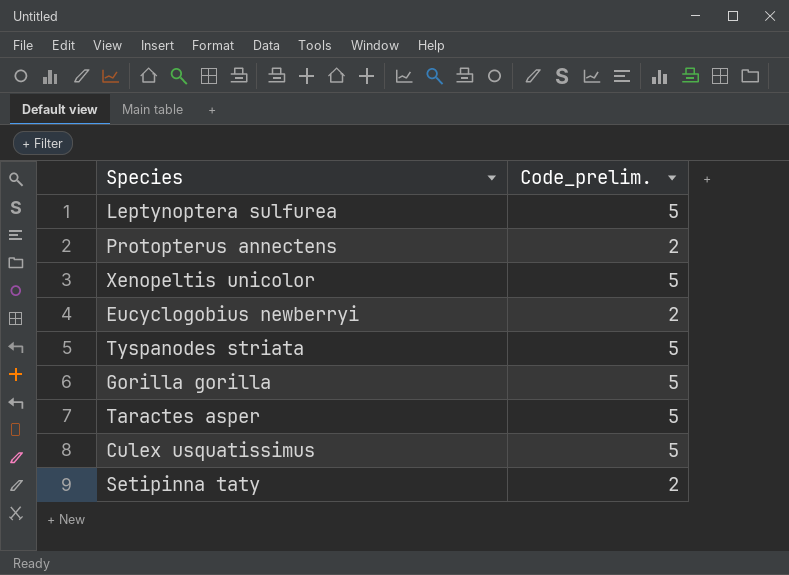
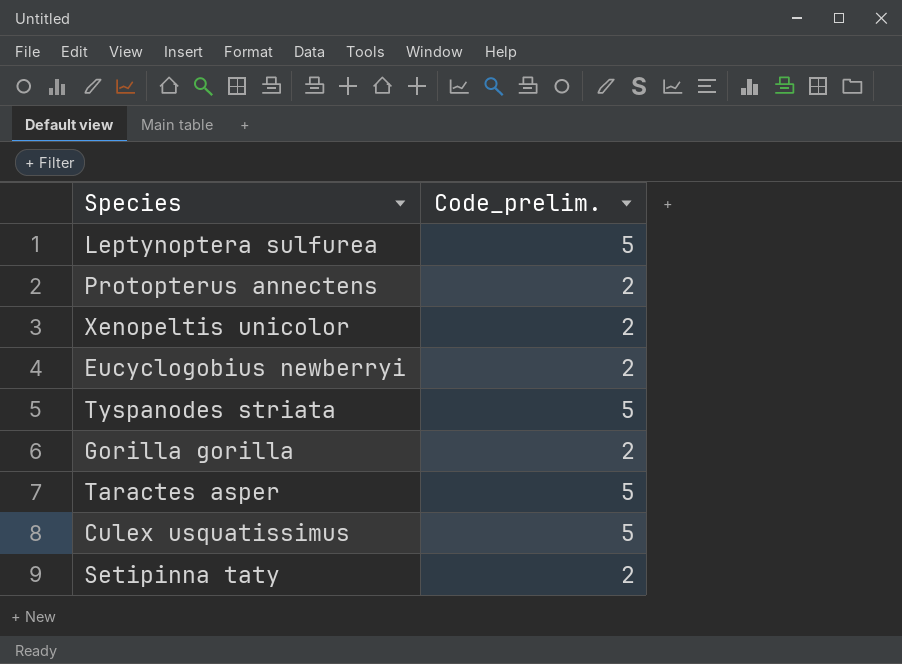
Xenopeltis unicolor | Code_prelim.: 5 -> 2
Gorilla gorilla | Code_prelim.: 5 -> 2

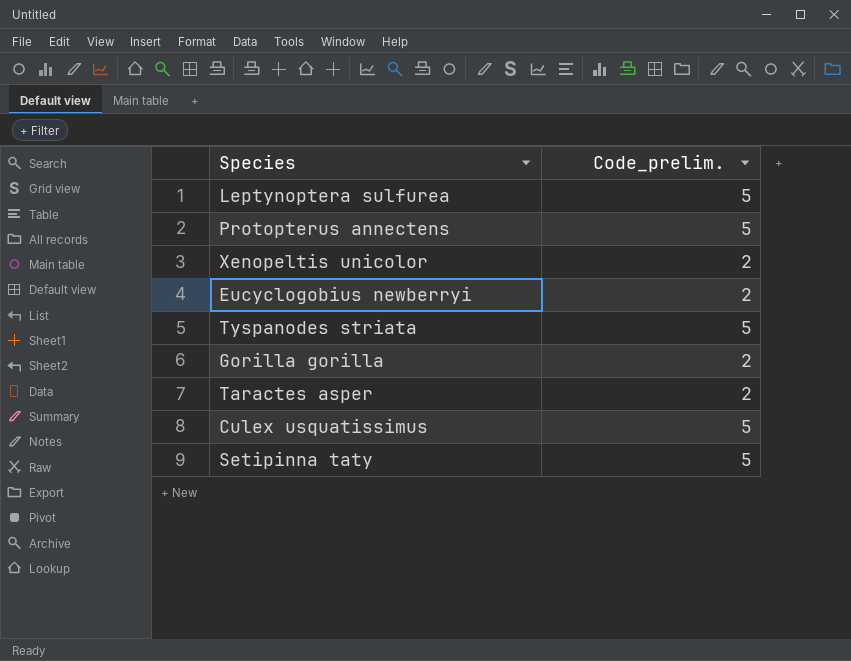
Protopterus annectens | Code_prelim.: 2 -> 5
Taractes asper | Code_prelim.: 5 -> 2
Setipinna taty | Code_prelim.: 2 -> 5

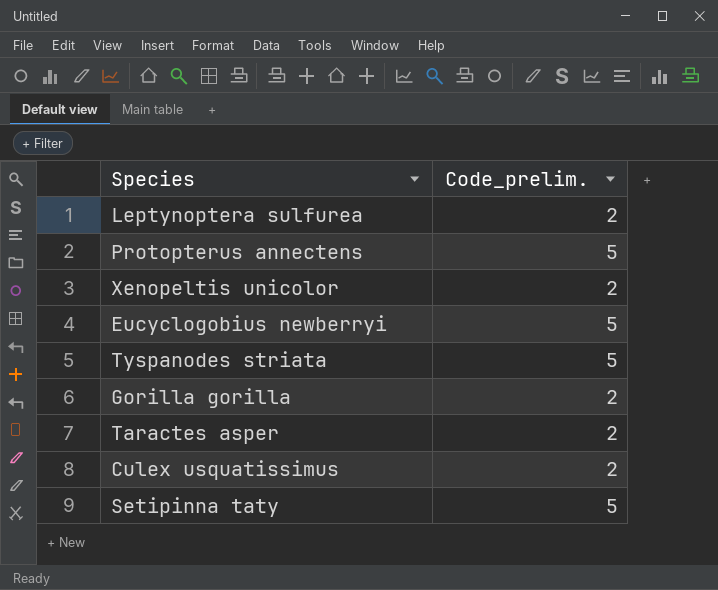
Leptynoptera sulfurea | Code_prelim.: 5 -> 2
Eucyclogobius newberryi | Code_prelim.: 2 -> 5
Culex usquatissimus | Code_prelim.: 5 -> 2

